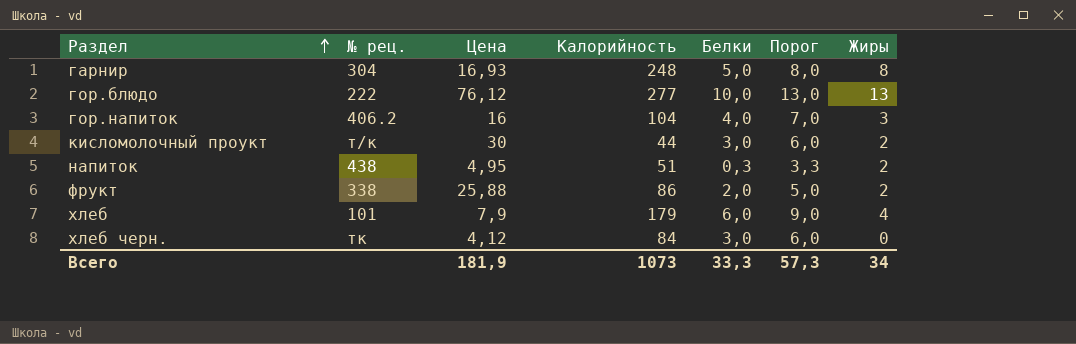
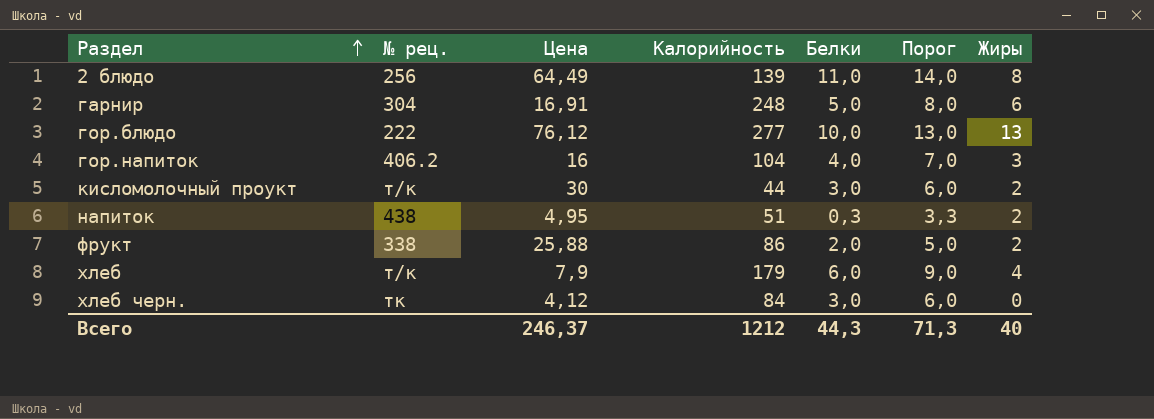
row 2 блюдо: none -> 256 | 64,49 | 139 | 11,0 | 14,0 | 8
гарнир | Цена: 16,93 -> 16,91
гарнир | Жиры: 8 -> 6
хлеб | № рец.: 101 -> т/к
Всего | Цена: 181,9 -> 246,37
Всего | Калорийность: 1073 -> 1212
Всего | Белки: 33,3 -> 44,3
Всего | Порог: 57,3 -> 71,3
Всего | Жиры: 34 -> 40

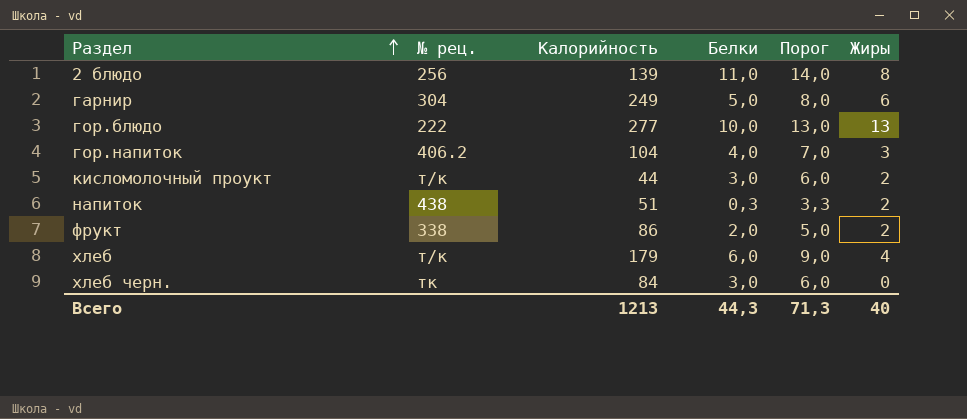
column Цена | position: 3 -> none
гарнир | Калорийность: 248 -> 249
Всего | Калорийность: 1212 -> 1213

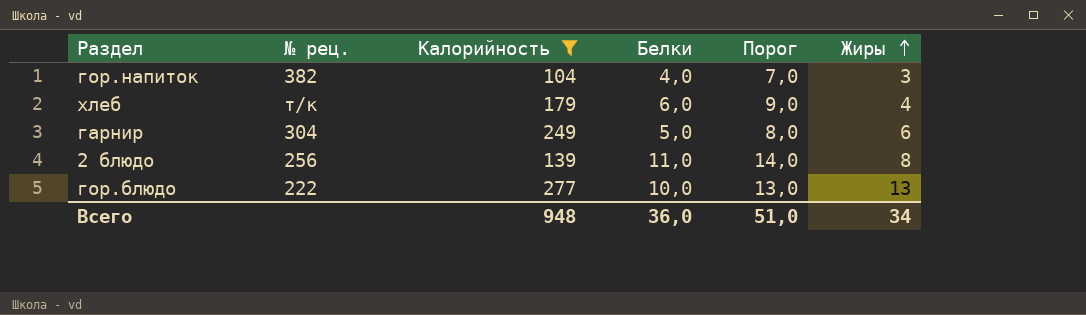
filter: none -> Калорийность >= 104
row order: Раздел ascending -> Жиры ascending
гор.напиток | № рец.: 406.2 -> 382
Всего | Калорийность: 1213 -> 948
Всего | Белки: 44,3 -> 36,0
Всего | Порог: 71,3 -> 51,0
Всего | Жиры: 40 -> 34

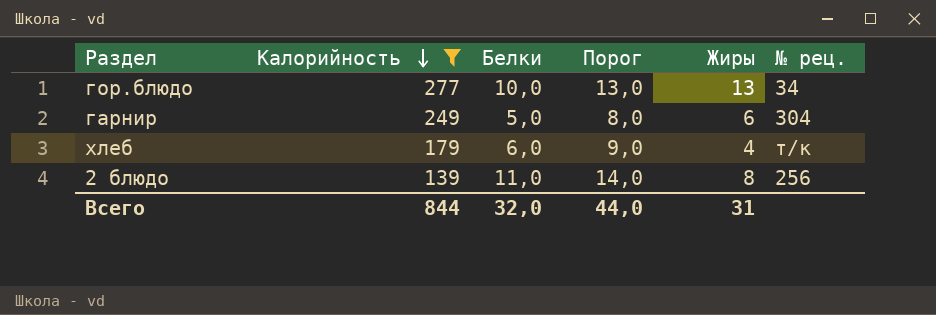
row order: Жиры ascending -> Калорийность descending
column № рец. | position: 2 -> 6
row гор.напиток: 382 | 104 | 4,0 | 7,0 | 3 -> none
гор.блюдо | № рец.: 222 -> 34
Всего | Калорийность: 948 -> 844
Всего | Белки: 36,0 -> 32,0
Всего | Порог: 51,0 -> 44,0
Всего | Жиры: 34 -> 31

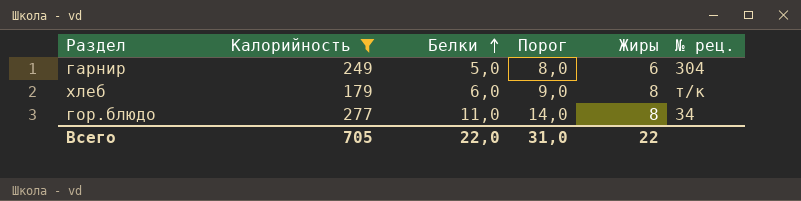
row order: Калорийность descending -> Белки ascending
row 2 блюдо: 139 | 11,0 | 14,0 | 8 | 256 -> none
хлеб | Жиры: 4 -> 8
гор.блюдо | Белки: 10,0 -> 11,0
гор.блюдо | Порог: 13,0 -> 14,0
гор.блюдо | Жиры: 13 -> 8
Всего | Калорийность: 844 -> 705
Всего | Белки: 32,0 -> 22,0
Всего | Порог: 44,0 -> 31,0
Всего | Жиры: 31 -> 22

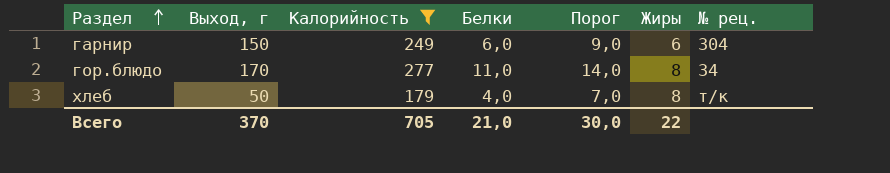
row order: Белки ascending -> Раздел ascending
column Выход, г | position: none -> 2
гарнир | Белки: 5,0 -> 6,0
гарнир | Порог: 8,0 -> 9,0
хлеб | Белки: 6,0 -> 4,0
хлеб | Порог: 9,0 -> 7,0
Всего | Белки: 22,0 -> 21,0
Всего | Порог: 31,0 -> 30,0

